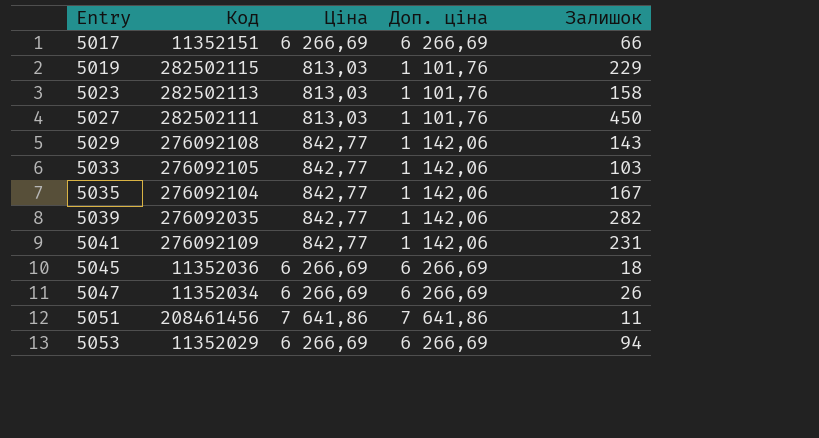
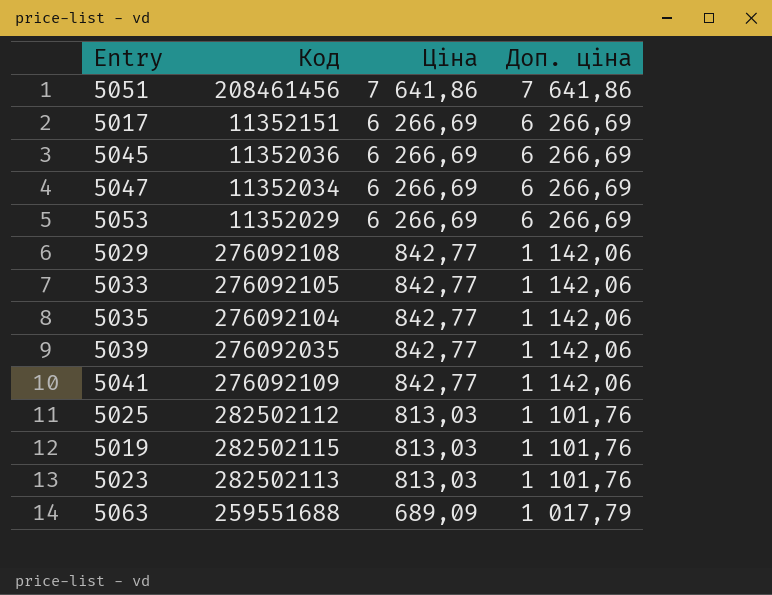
row order: Entry ascending -> Ціна descending
column Залишок | position: 5 -> none
row 5027: 282502111 | 813,03 | 1 101,76 | 450 -> none
row 5025: none -> 282502112 | 813,03 | 1 101,76
row 5063: none -> 259551688 | 689,09 | 1 017,79

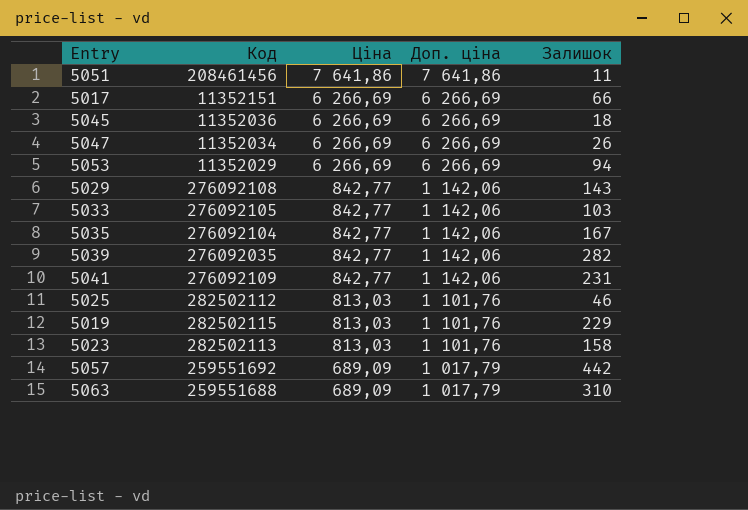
column Залишок | position: none -> 5
row 5057: none -> 259551692 | 689,09 | 1 017,79 | 442

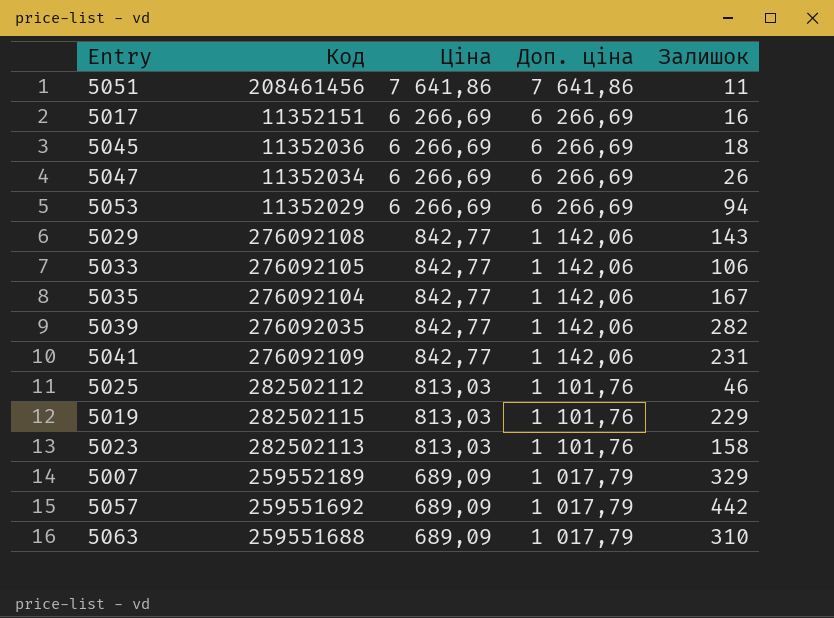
5017 | Залишок: 66 -> 16
5033 | Залишок: 103 -> 106
row 5007: none -> 259552189 | 689,09 | 1 017,79 | 329

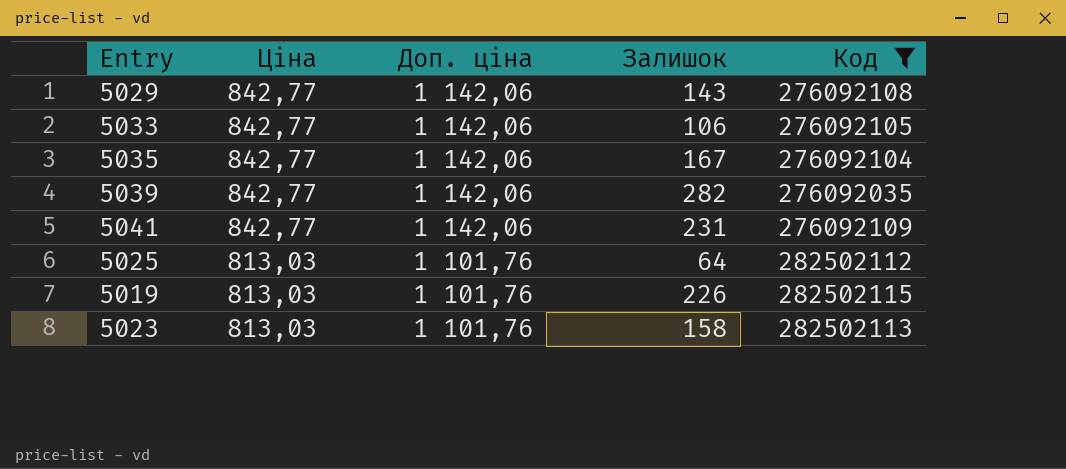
filter: none -> Код >= 276092035
column Код | position: 2 -> 5
5025 | Залишок: 46 -> 64
5019 | Залишок: 229 -> 226

